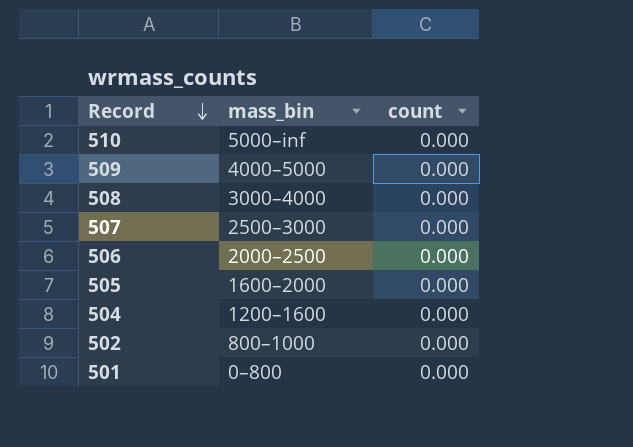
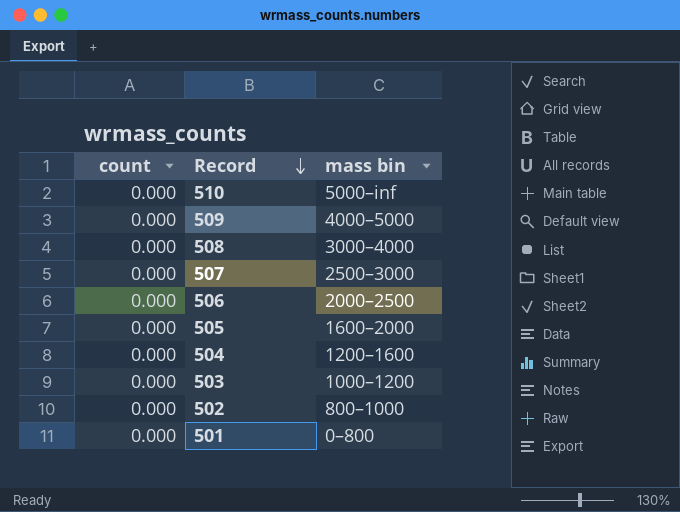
column count | position: 3 -> 1
column name: mass_bin -> mass bin
row 503: none -> 0.000 | 1000–1200

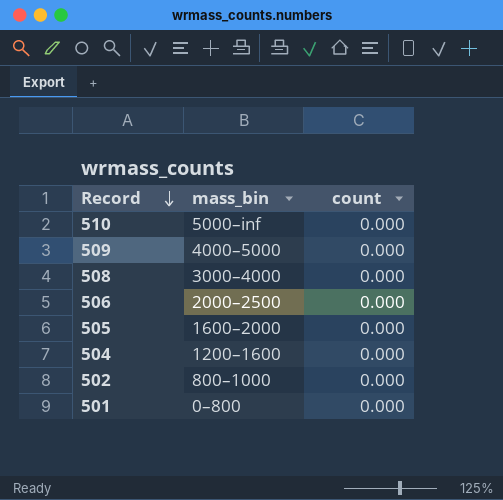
column name: mass bin -> mass_bin
column count | position: 1 -> 3
row 507: 0.000 | 2500–3000 -> none
row 503: 0.000 | 1000–1200 -> none

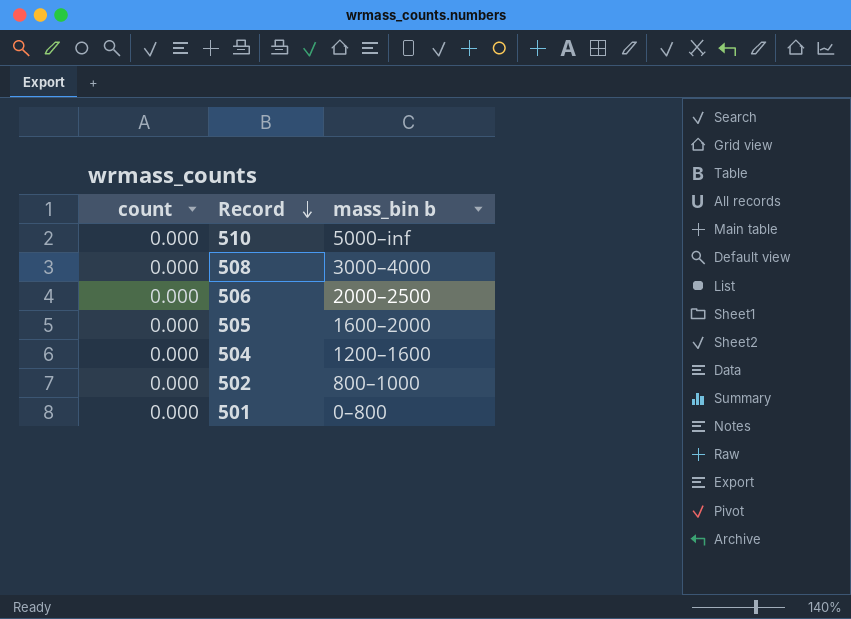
column count | position: 3 -> 1
column name: mass_bin -> mass_bin b
row 509: 4000–5000 | 0.000 -> none

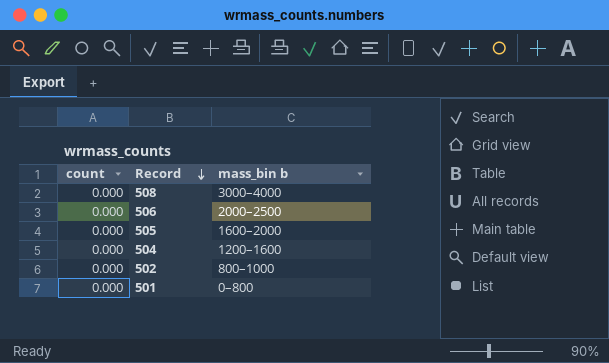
row 510: 0.000 | 5000–inf -> none

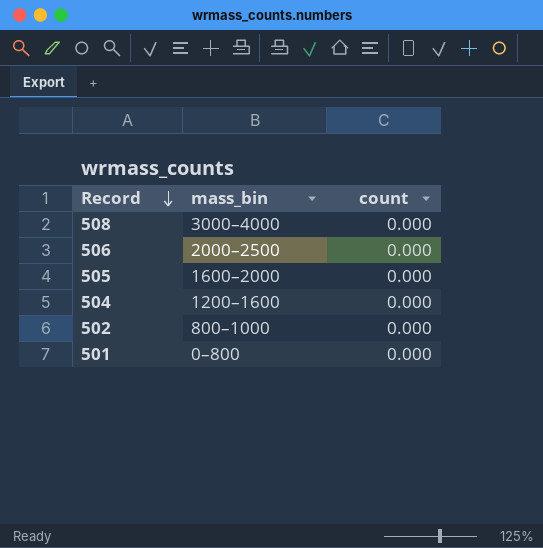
column name: mass_bin b -> mass_bin
column count | position: 1 -> 3

